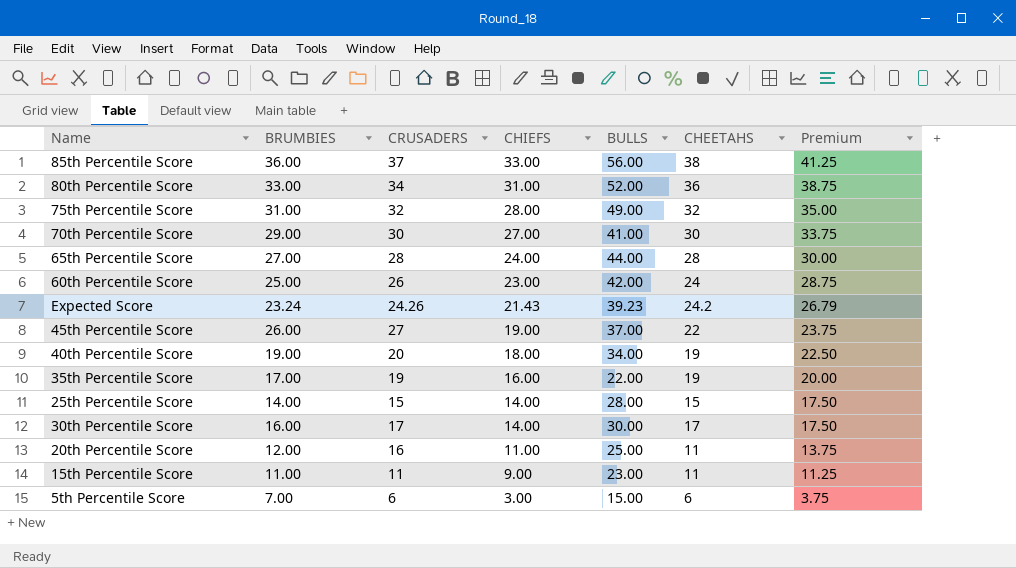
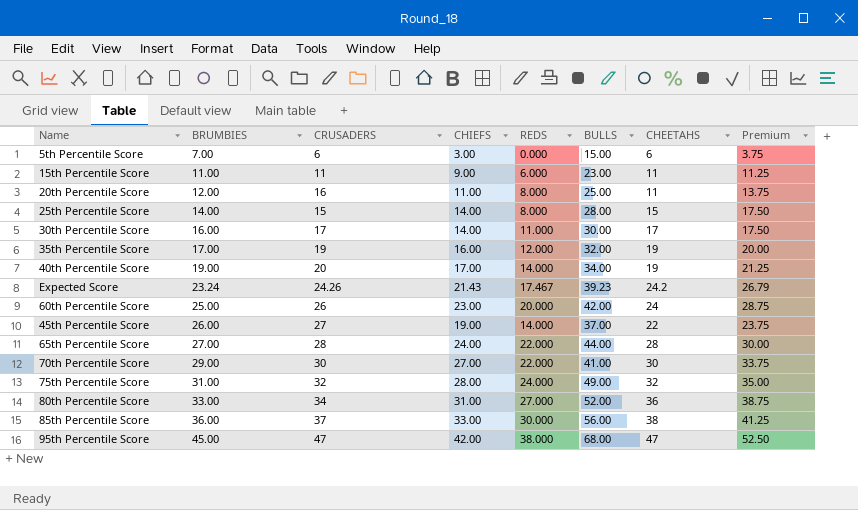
row order: CHIEFS descending -> BRUMBIES ascending
column REDS | position: none -> 5
35th Percentile Score | BULLS: 22.00 -> 32.00
40th Percentile Score | CHIEFS: 18.00 -> 17.00
40th Percentile Score | Premium: 22.50 -> 21.25
row 95th Percentile Score: none -> 45.00 | 47 | 42.00 | 38.000 | 68.00 | 47 | 52.50

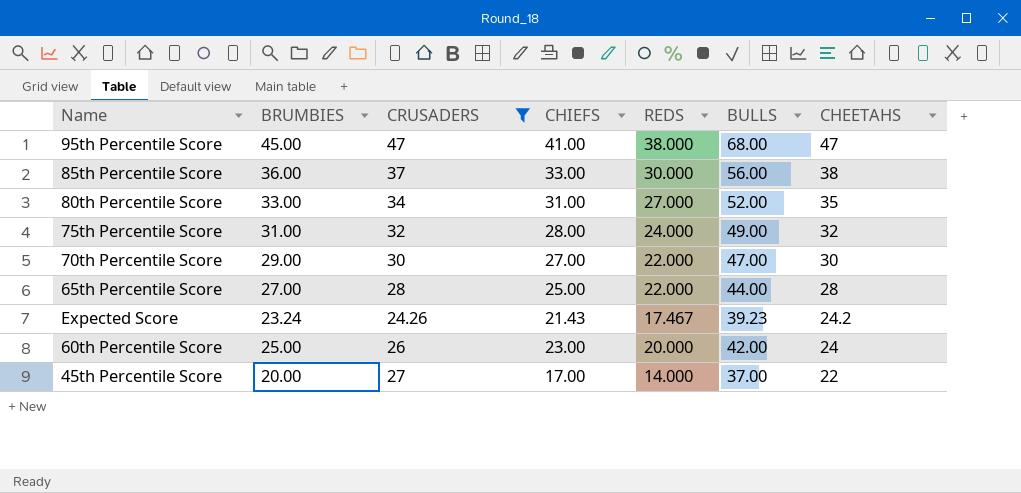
filter: none -> CRUSADERS >= 24.26
row order: BRUMBIES ascending -> CHEETAHS descending
column Premium | formula: [CHIEFS] * 1.25 -> none
95th Percentile Score | CHIEFS: 42.00 -> 41.00
80th Percentile Score | CHEETAHS: 36 -> 35
70th Percentile Score | BULLS: 41.00 -> 47.00
65th Percentile Score | CHIEFS: 24.00 -> 25.00
45th Percentile Score | BRUMBIES: 26.00 -> 20.00
45th Percentile Score | CHIEFS: 19.00 -> 17.00

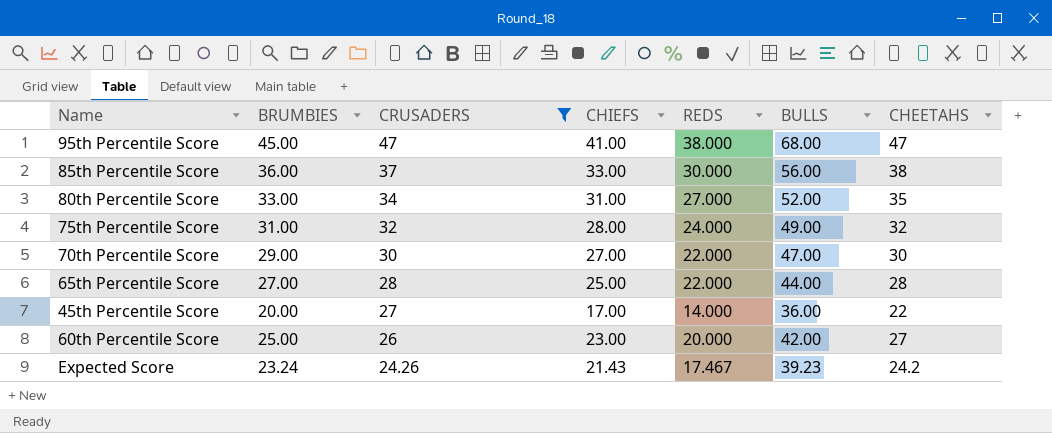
row order: CHEETAHS descending -> CRUSADERS descending
45th Percentile Score | BULLS: 37.00 -> 36.00
60th Percentile Score | CHEETAHS: 24 -> 27

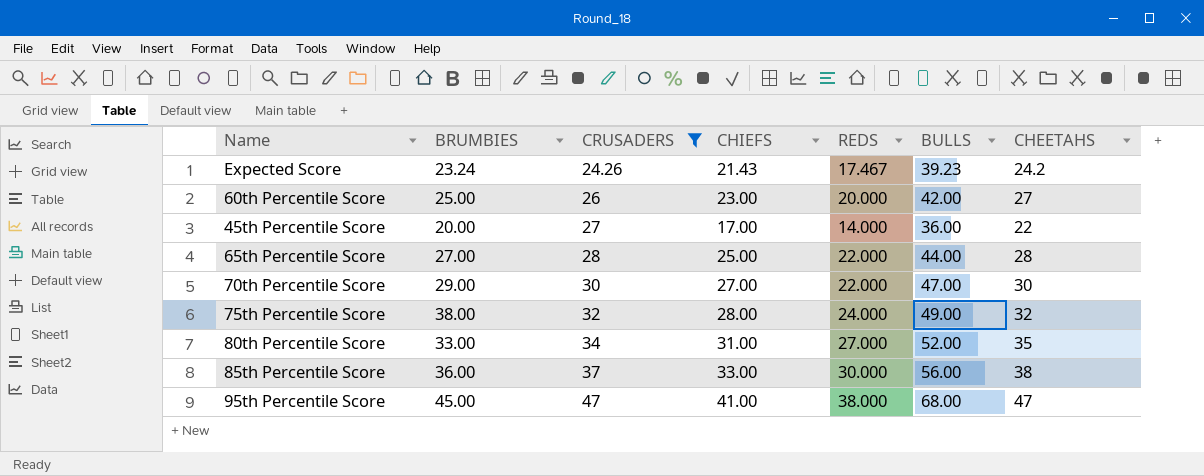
row order: CRUSADERS descending -> CRUSADERS ascending
75th Percentile Score | BRUMBIES: 31.00 -> 38.00

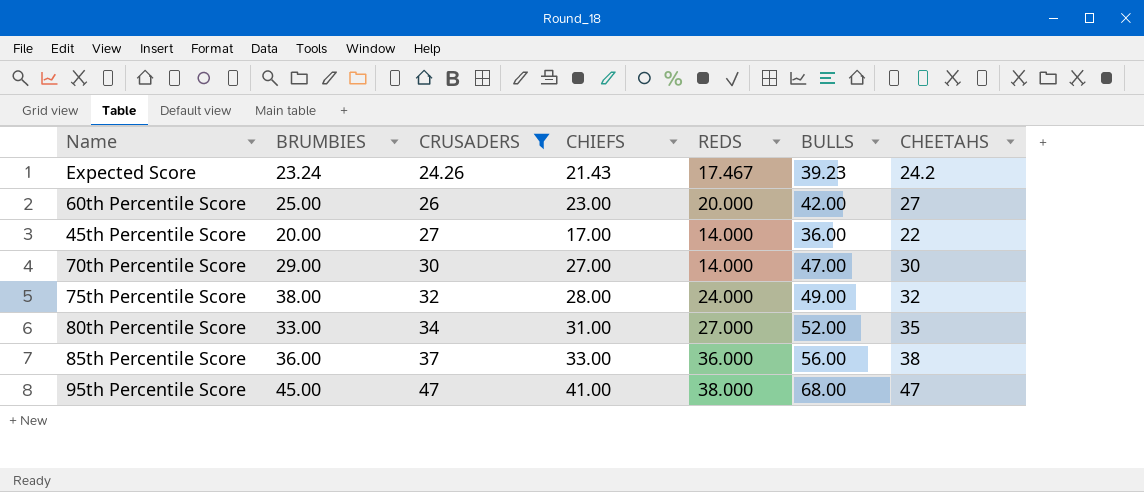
row 65th Percentile Score: 27.00 | 28 | 25.00 | 22.000 | 44.00 | 28 -> none
70th Percentile Score | REDS: 22.000 -> 14.000
85th Percentile Score | REDS: 30.000 -> 36.000

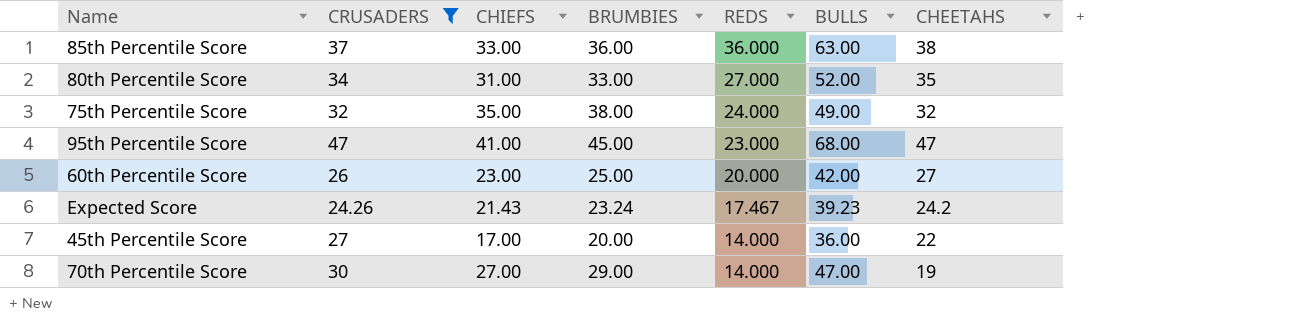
row order: CRUSADERS ascending -> REDS descending
column BRUMBIES | position: 2 -> 4
85th Percentile Score | BULLS: 56.00 -> 63.00
75th Percentile Score | CHIEFS: 28.00 -> 35.00
95th Percentile Score | REDS: 38.000 -> 23.000
70th Percentile Score | CHEETAHS: 30 -> 19

